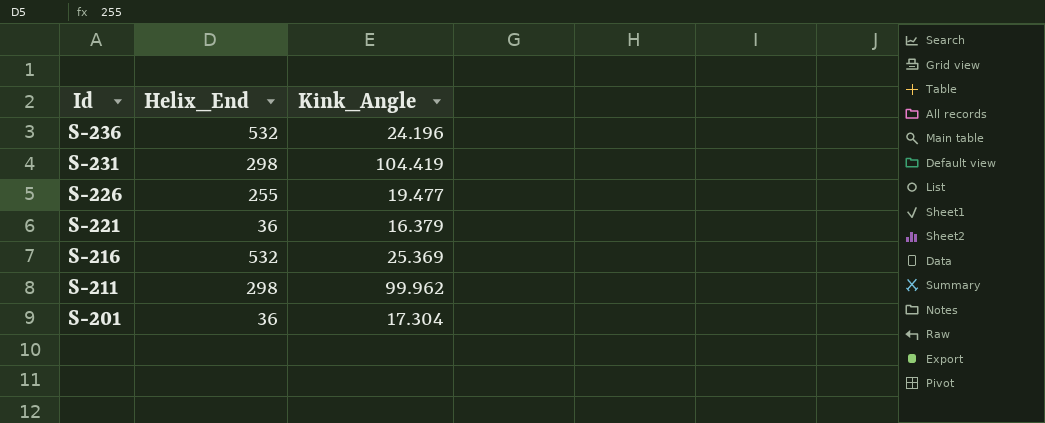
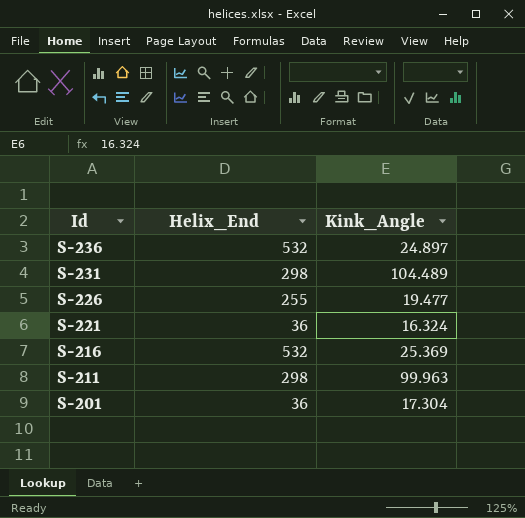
S-236 | Kink_Angle: 24.196 -> 24.897
S-231 | Kink_Angle: 104.419 -> 104.489
S-221 | Kink_Angle: 16.379 -> 16.324
S-211 | Kink_Angle: 99.962 -> 99.963

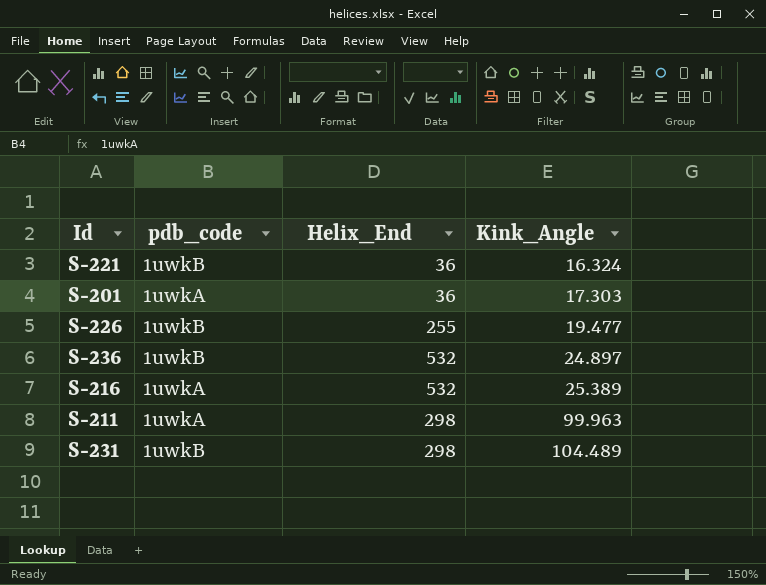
row order: Id descending -> Kink_Angle ascending
column pdb_code | position: none -> 2
S-201 | Kink_Angle: 17.304 -> 17.303
S-216 | Kink_Angle: 25.369 -> 25.389

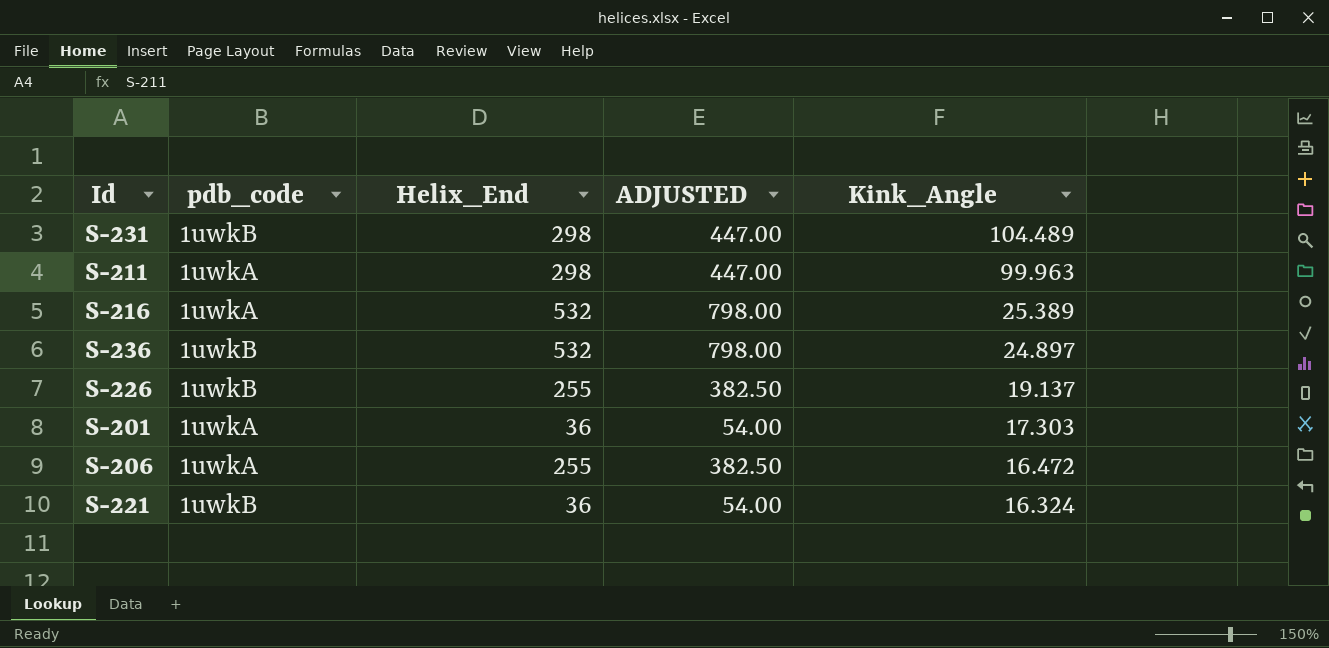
row order: Kink_Angle ascending -> Kink_Angle descending
column ADJUSTED | formula: none -> [Helix_End] * 1.5
S-226 | Kink_Angle: 19.477 -> 19.137
row S-206: none -> 1uwkA | 255 | 382.50 | 16.472

